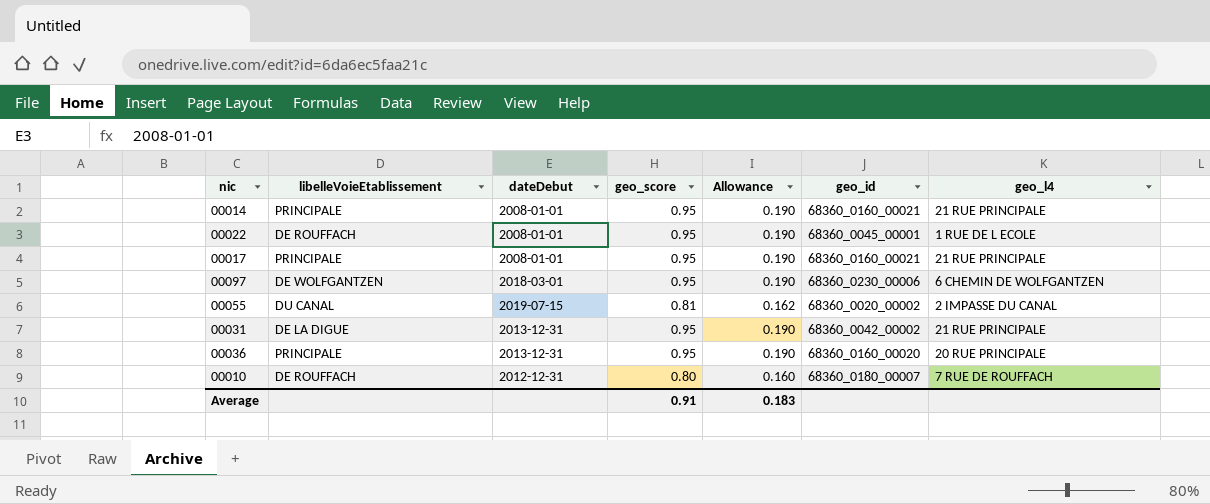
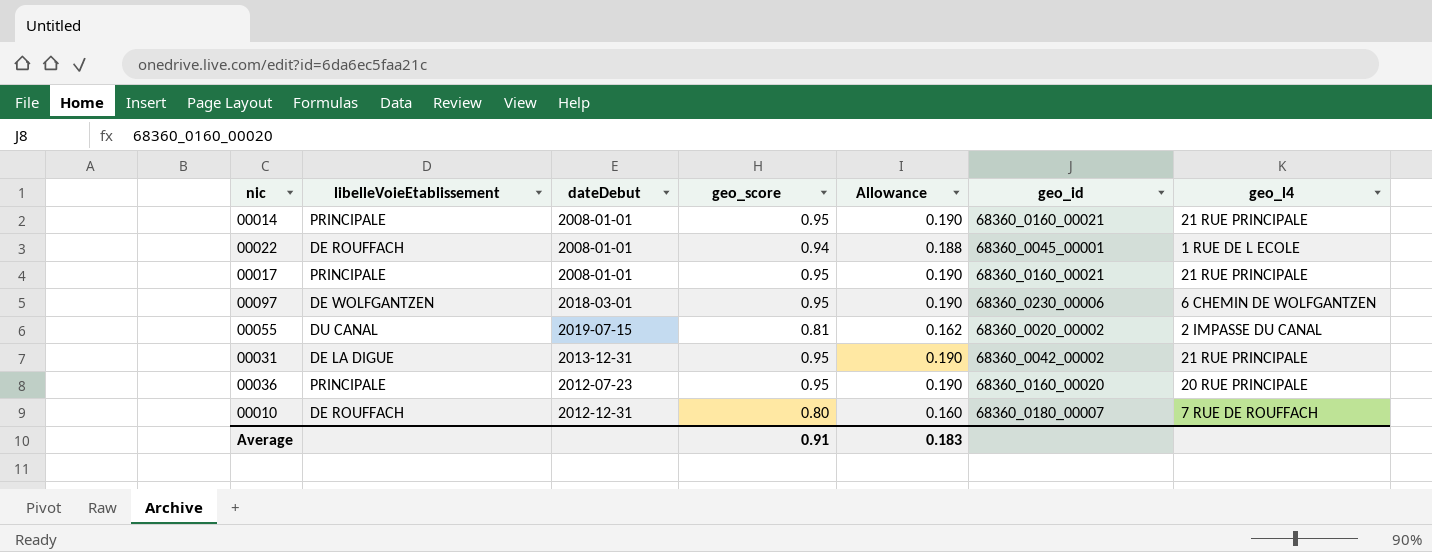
00022 | geo_score: 0.95 -> 0.94
00022 | Allowance: 0.190 -> 0.188
00036 | dateDebut: 2013-12-31 -> 2012-07-23

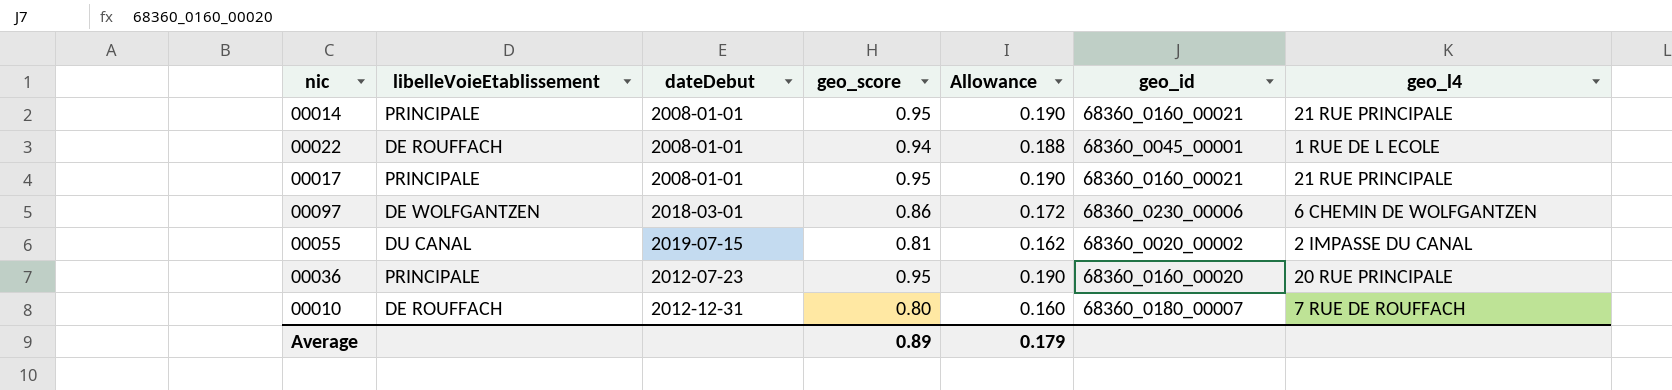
row 00031: DE LA DIGUE | 2013-12-31 | 0.95 | 0.190 | 68360_0042_00002 | 21 RUE PRINCIPALE -> none
00097 | geo_score: 0.95 -> 0.86
00097 | Allowance: 0.190 -> 0.172
Average | geo_score: 0.91 -> 0.89
Average | Allowance: 0.183 -> 0.179

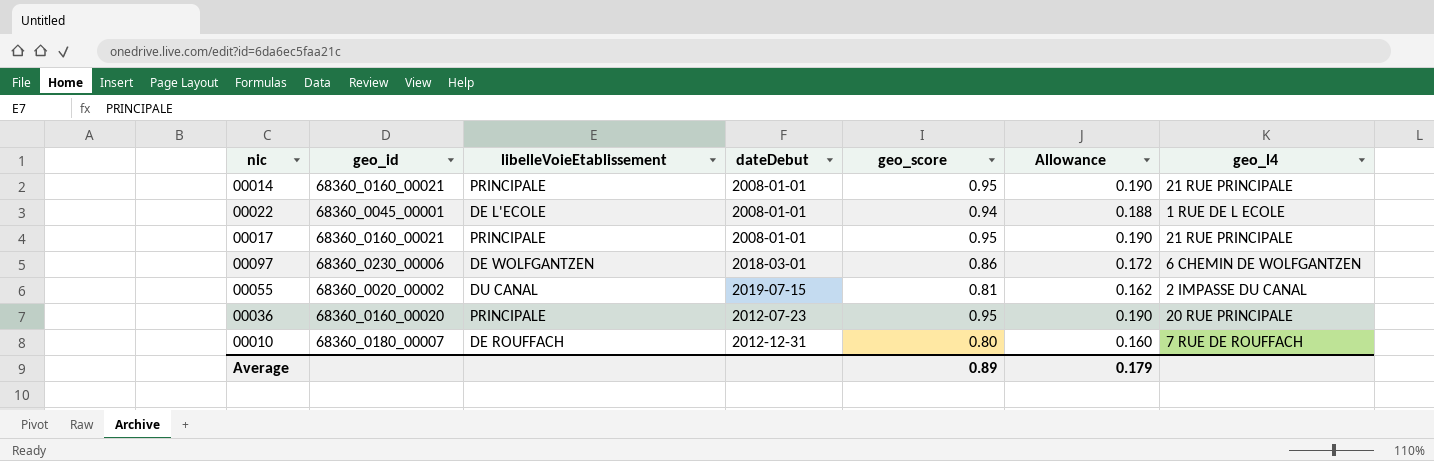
column geo_id | position: 6 -> 2
00022 | libelleVoieEtablissement: DE ROUFFACH -> DE L'ECOLE

